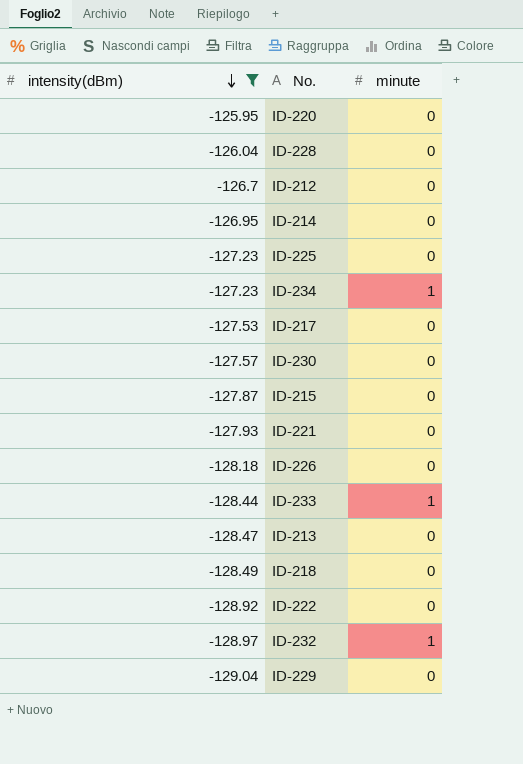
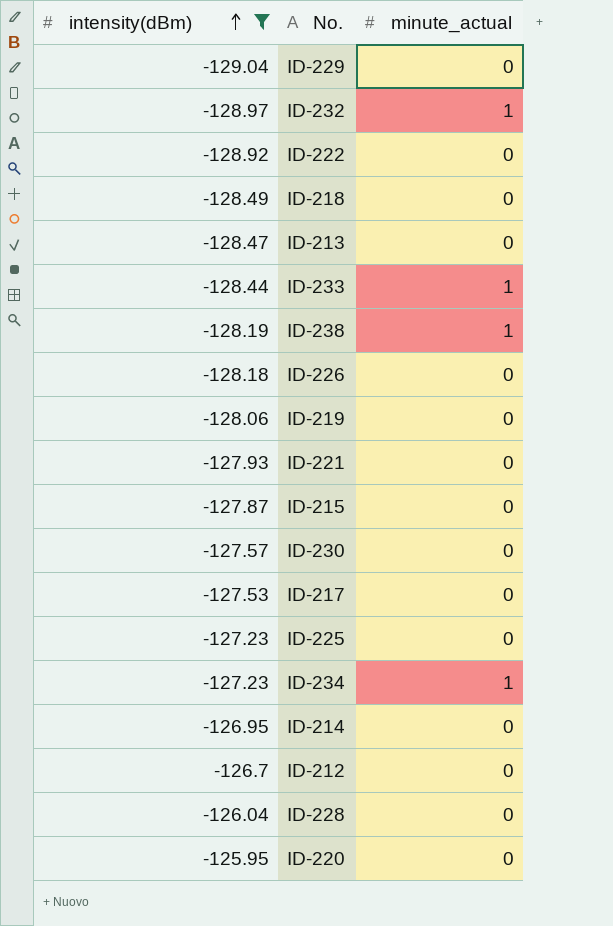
row order: intensity(dBm) descending -> intensity(dBm) ascending
column name: minute -> minute_actual
row ID-238: none -> -128.19 | 1
row ID-219: none -> -128.06 | 0

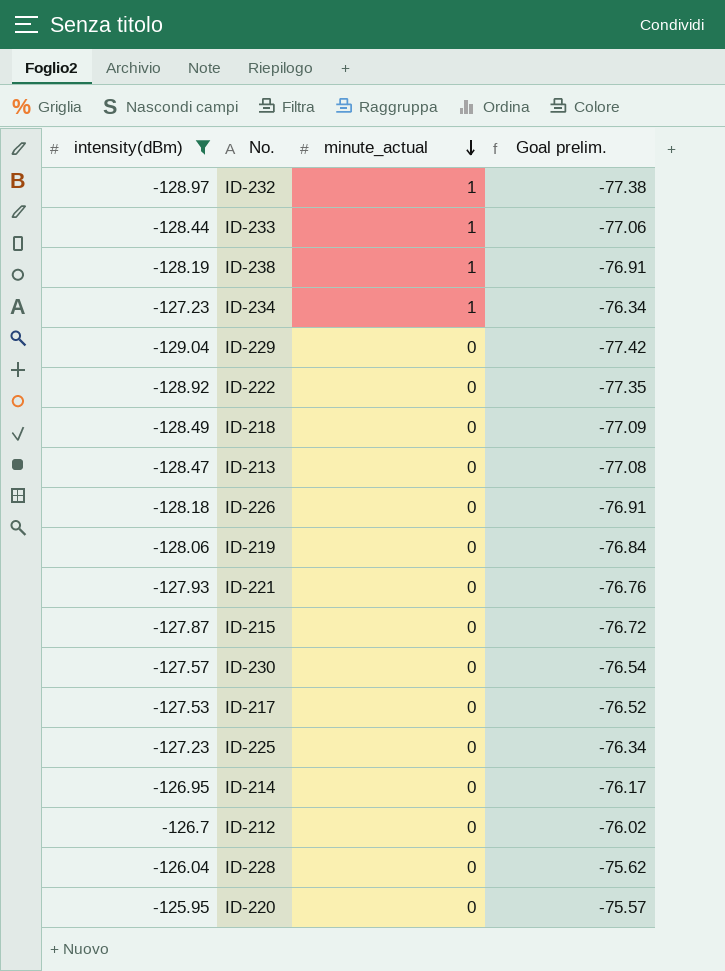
row order: intensity(dBm) ascending -> minute_actual descending
column Goal prelim. | formula: none -> [intensity(dBm)] * 0.6

